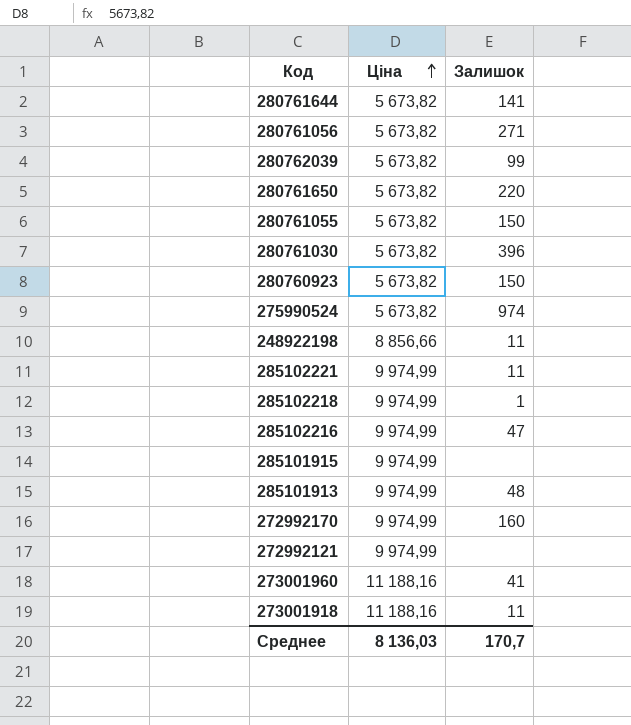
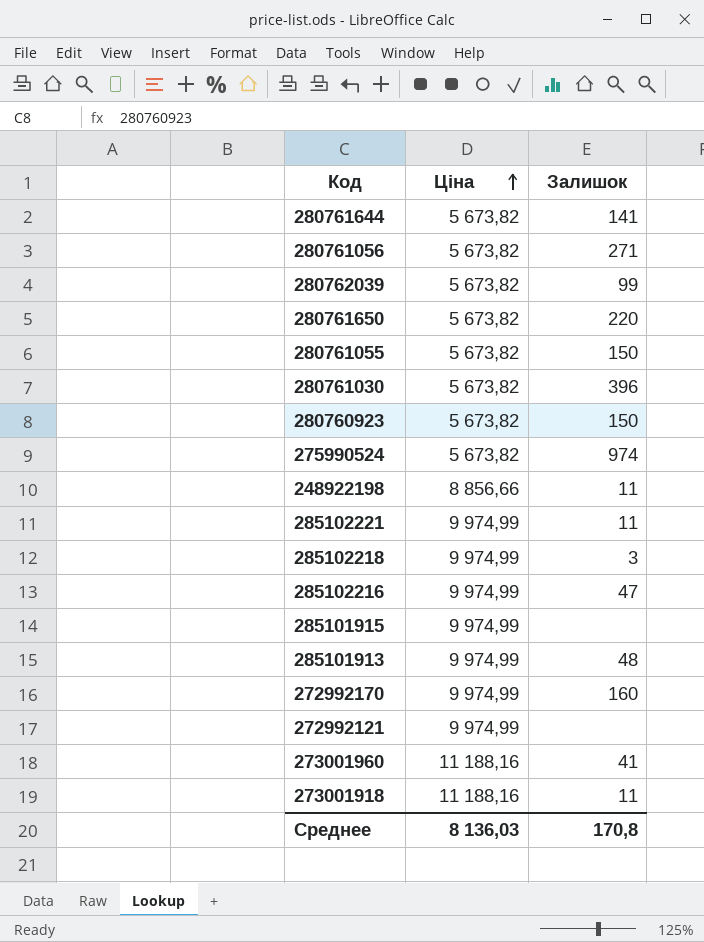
285102218 | Залишок: 1 -> 3
Среднее | Залишок: 170,7 -> 170,8

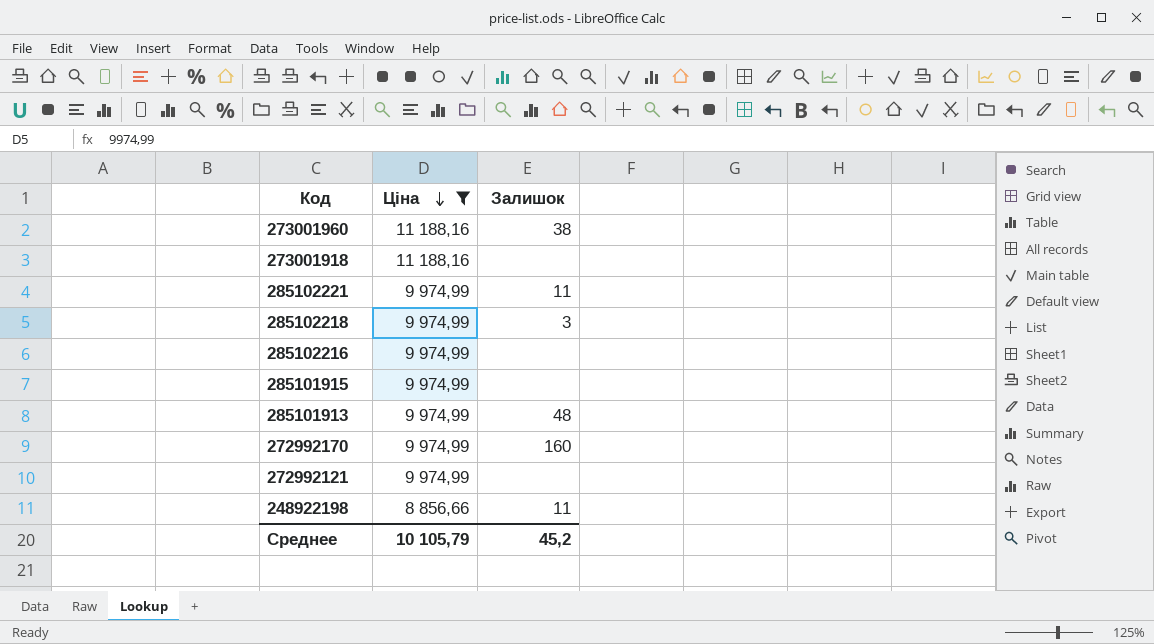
filter: none -> Ціна != 5 673,82
row order: Ціна ascending -> Ціна descending
273001960 | Залишок: 41 -> 38
273001918 | Залишок: 11 -> none
285102216 | Залишок: 47 -> none
Среднее | Ціна: 8 136,03 -> 10 105,79
Среднее | Залишок: 170,8 -> 45,2

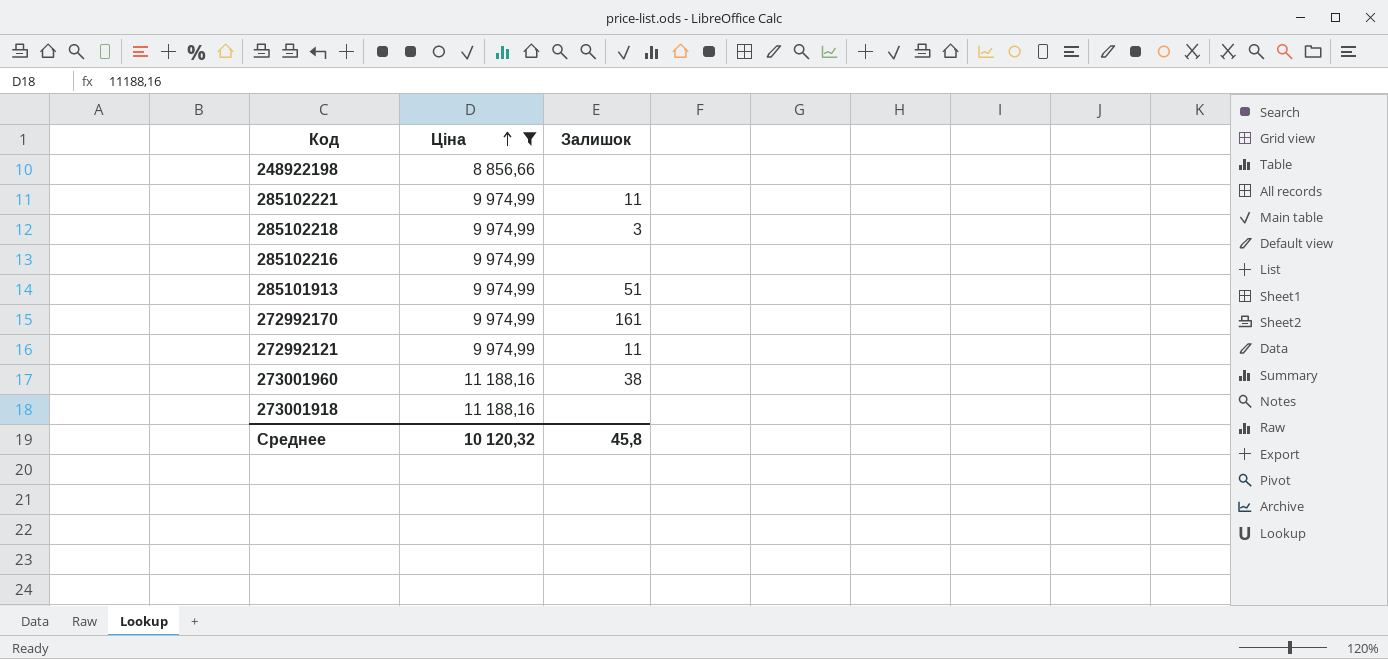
row order: Ціна descending -> Ціна ascending
row 285101915: 9 974,99 | none -> none
248922198 | Залишок: 11 -> none
285101913 | Залишок: 48 -> 51
272992170 | Залишок: 160 -> 161
272992121 | Залишок: none -> 11
Среднее | Ціна: 10 105,79 -> 10 120,32
Среднее | Залишок: 45,2 -> 45,8

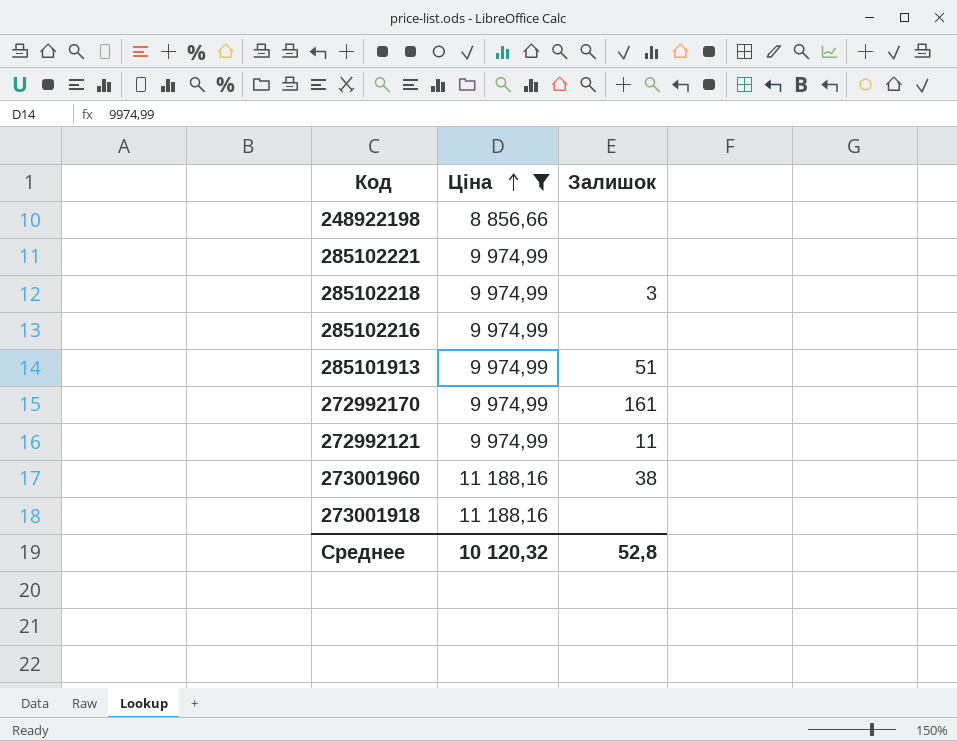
285102221 | Залишок: 11 -> none
Среднее | Залишок: 45,8 -> 52,8

